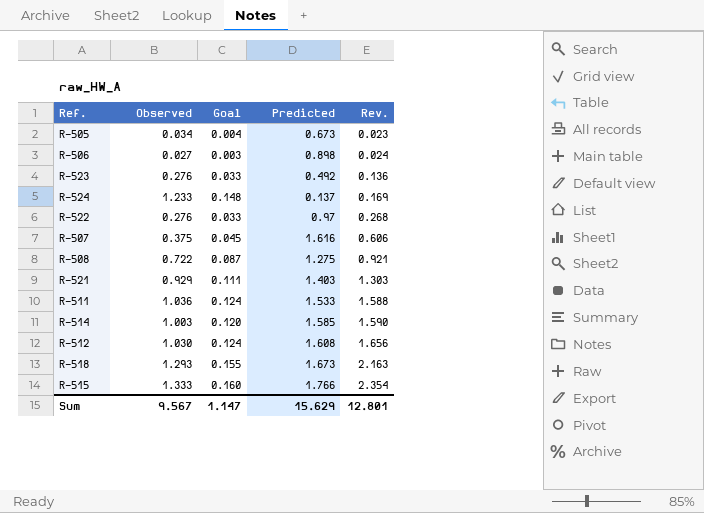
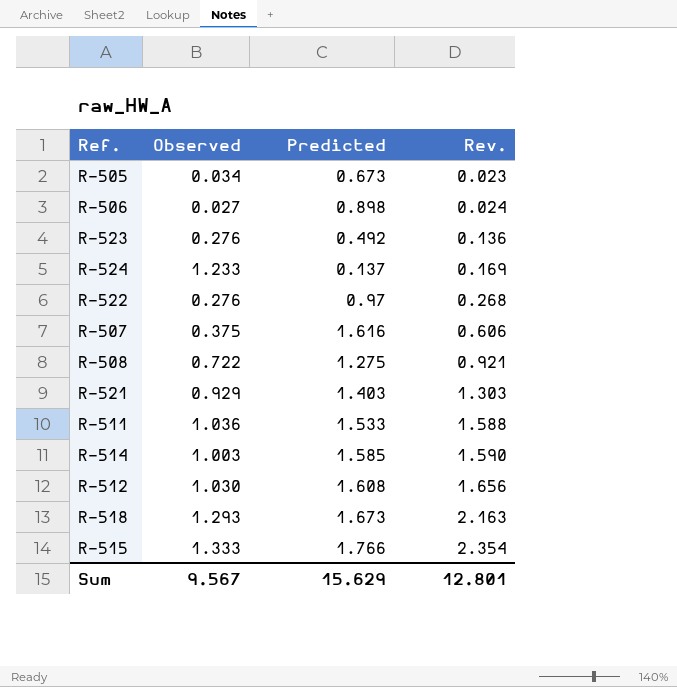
column Goal | formula: [Observed] * 0.12 -> none

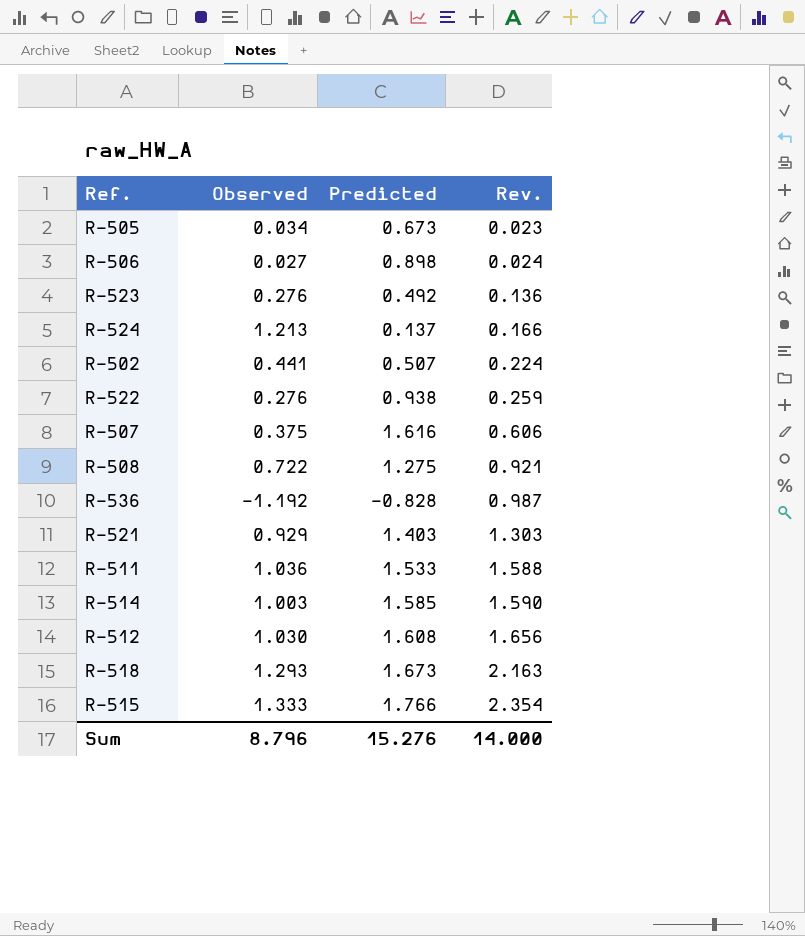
R-524 | Observed: 1.233 -> 1.213
R-524 | Rev.: 0.169 -> 0.166
row R-502: none -> 0.441 | 0.507 | 0.224
R-522 | Predicted: 0.97 -> 0.938
R-522 | Rev.: 0.268 -> 0.259
row R-536: none -> -1.192 | -0.828 | 0.987
Sum | Observed: 9.567 -> 8.796
Sum | Predicted: 15.629 -> 15.276
Sum | Rev.: 12.801 -> 14.000

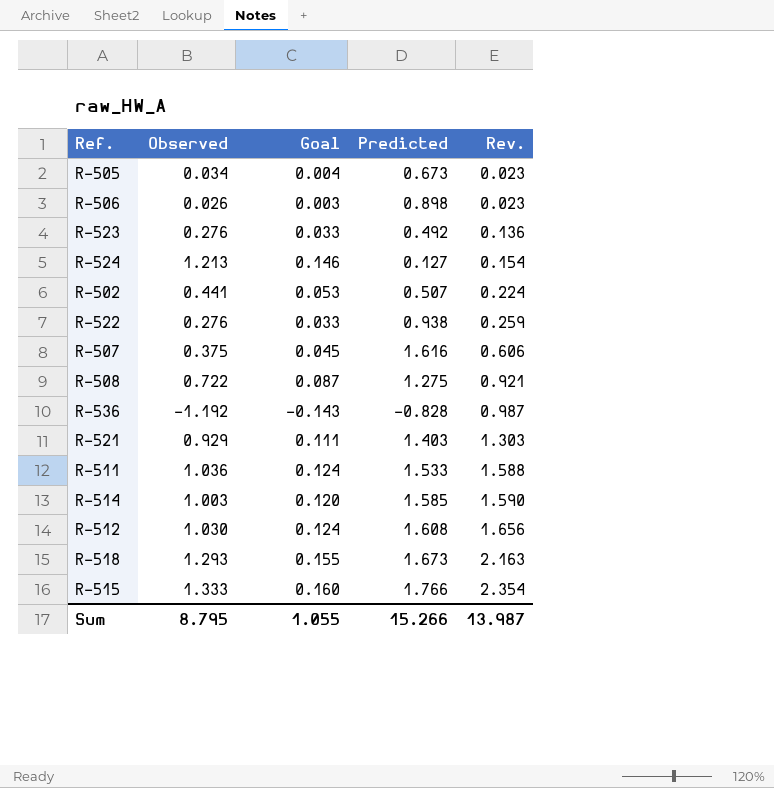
column Goal | formula: none -> [Observed] * 0.12
R-506 | Observed: 0.027 -> 0.026
R-506 | Rev.: 0.024 -> 0.023
R-524 | Predicted: 0.137 -> 0.127
R-524 | Rev.: 0.166 -> 0.154
Sum | Observed: 8.796 -> 8.795
Sum | Predicted: 15.276 -> 15.266
Sum | Rev.: 14.000 -> 13.987

